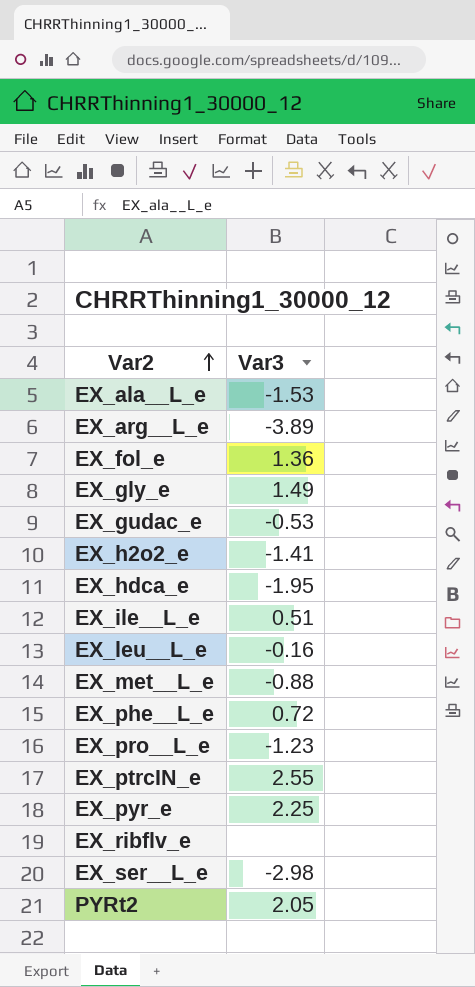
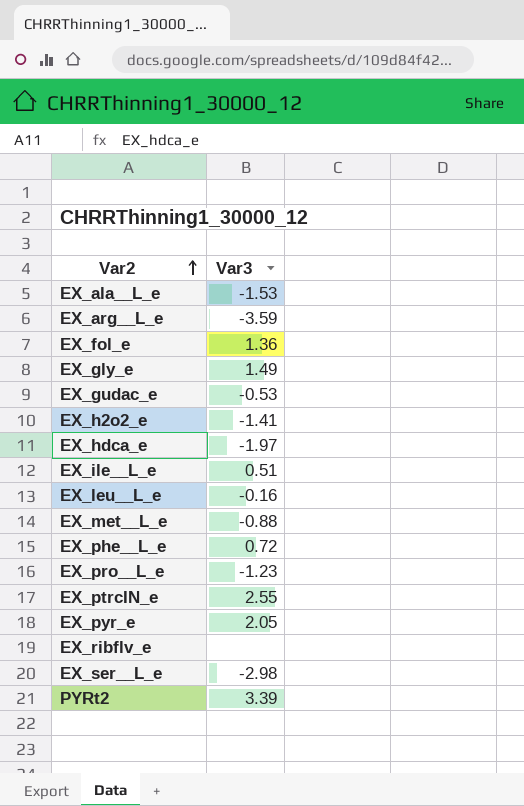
EX_arg__L_e | Var3: -3.89 -> -3.59
EX_hdca_e | Var3: -1.95 -> -1.97
EX_pyr_e | Var3: 2.25 -> 2.05
PYRt2 | Var3: 2.05 -> 3.39

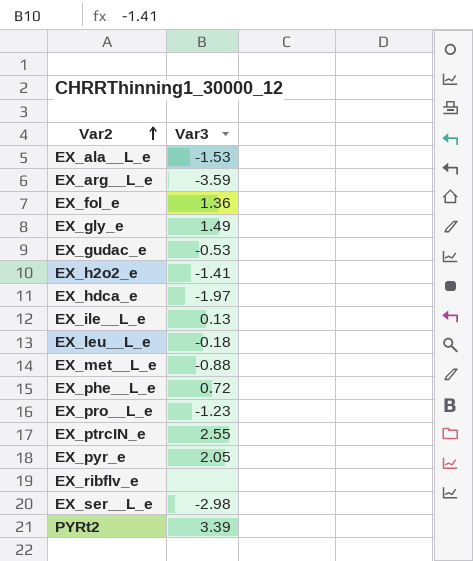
EX_ile__L_e | Var3: 0.51 -> 0.13
EX_leu__L_e | Var3: -0.16 -> -0.18

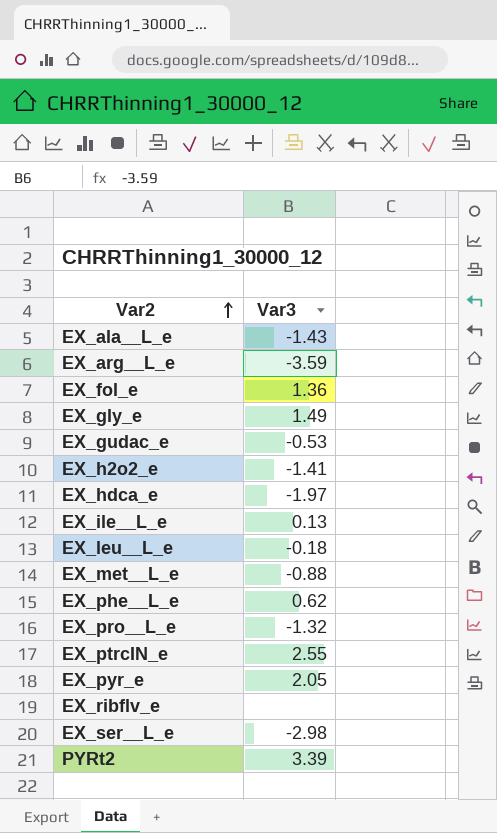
EX_ala__L_e | Var3: -1.53 -> -1.43
EX_phe__L_e | Var3: 0.72 -> 0.62
EX_pro__L_e | Var3: -1.23 -> -1.32

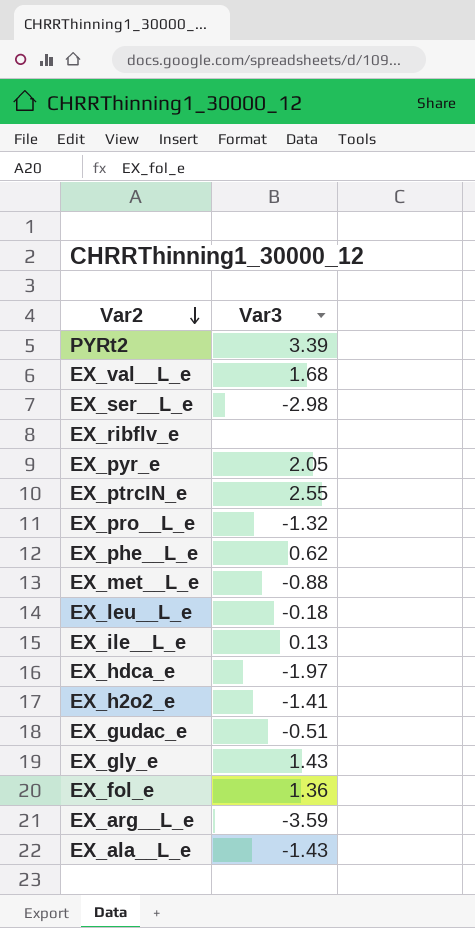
row order: Var2 ascending -> Var2 descending
row EX_val__L_e: none -> 1.68
EX_gudac_e | Var3: -0.53 -> -0.51
EX_gly_e | Var3: 1.49 -> 1.43

